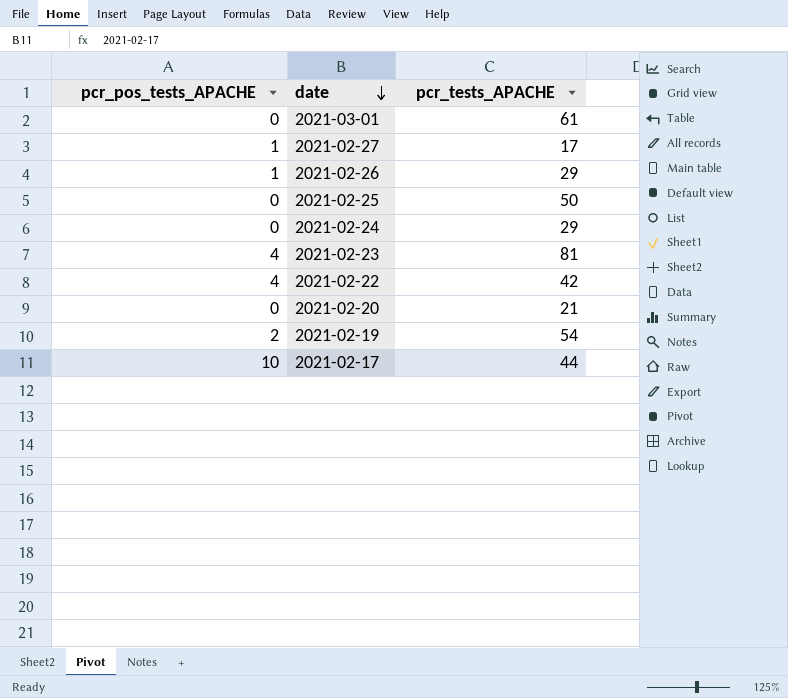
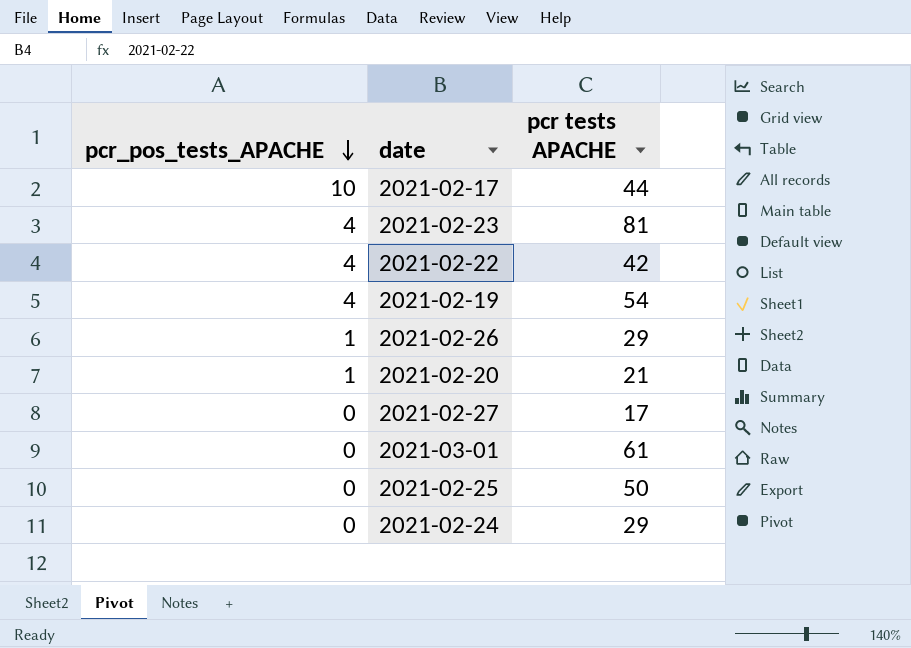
row order: date descending -> pcr_pos_tests_APACHE descending
column name: pcr_tests_APACHE -> pcr tests APACHE
2021-02-19 | pcr_pos_tests_APACHE: 2 -> 4
2021-02-20 | pcr_pos_tests_APACHE: 0 -> 1
2021-02-27 | pcr_pos_tests_APACHE: 1 -> 0

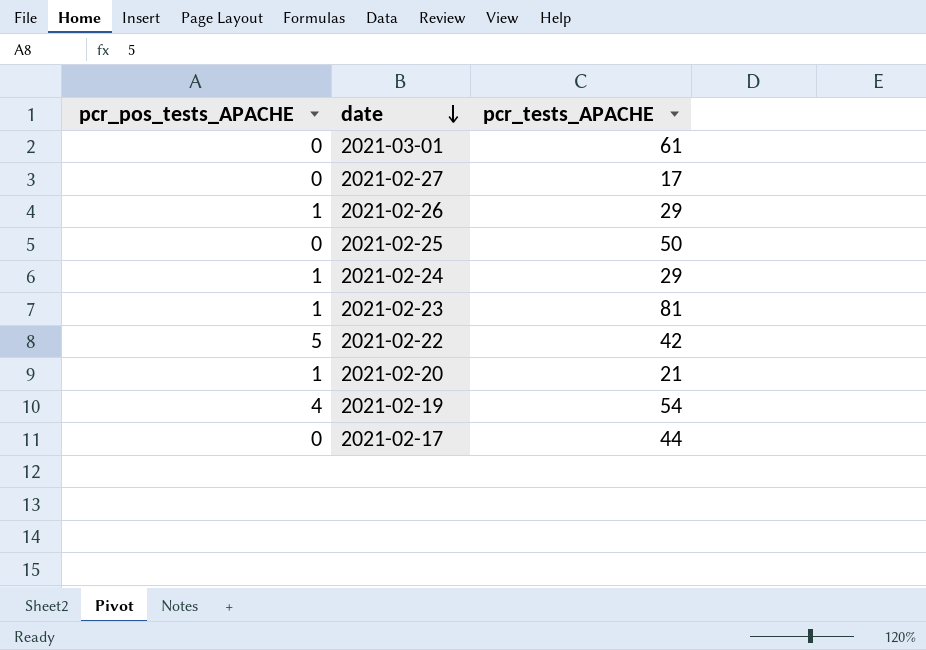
row order: pcr_pos_tests_APACHE descending -> date descending
column name: pcr tests APACHE -> pcr_tests_APACHE
2021-02-24 | pcr_pos_tests_APACHE: 0 -> 1
2021-02-23 | pcr_pos_tests_APACHE: 4 -> 1
2021-02-22 | pcr_pos_tests_APACHE: 4 -> 5
2021-02-17 | pcr_pos_tests_APACHE: 10 -> 0

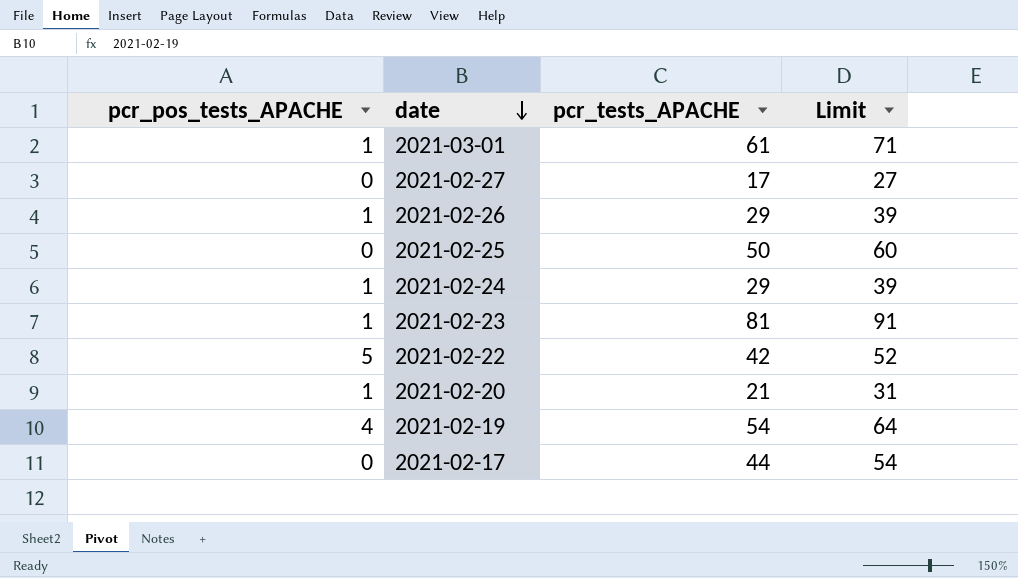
column Limit | formula: none -> [pcr_tests_APACHE] + 10
2021-03-01 | pcr_pos_tests_APACHE: 0 -> 1

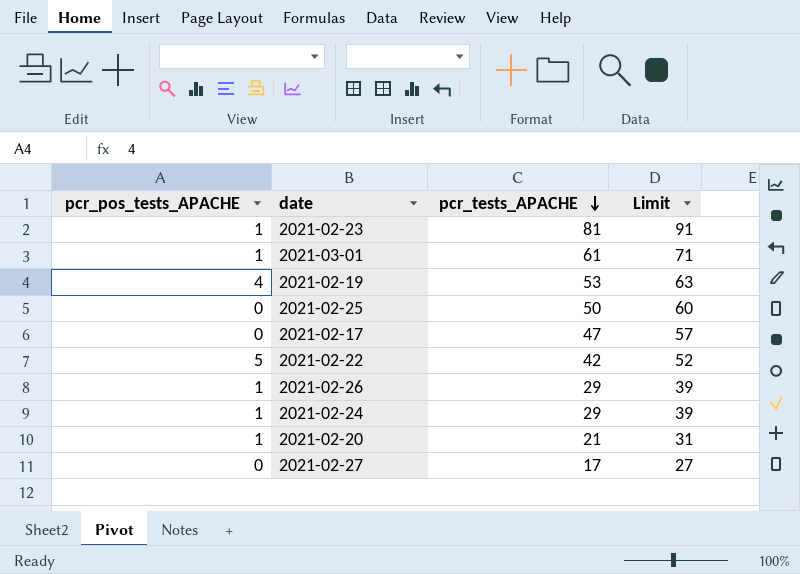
row order: date descending -> pcr_tests_APACHE descending
2021-02-19 | pcr_tests_APACHE: 54 -> 53
2021-02-19 | Limit: 64 -> 63
2021-02-17 | pcr_tests_APACHE: 44 -> 47
2021-02-17 | Limit: 54 -> 57

